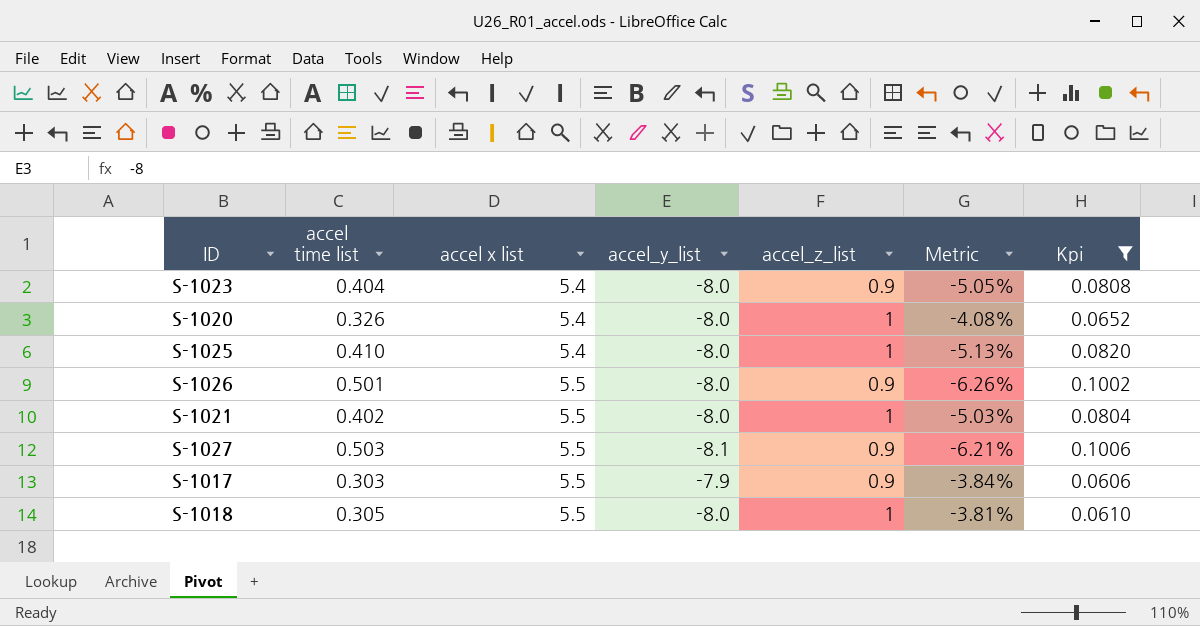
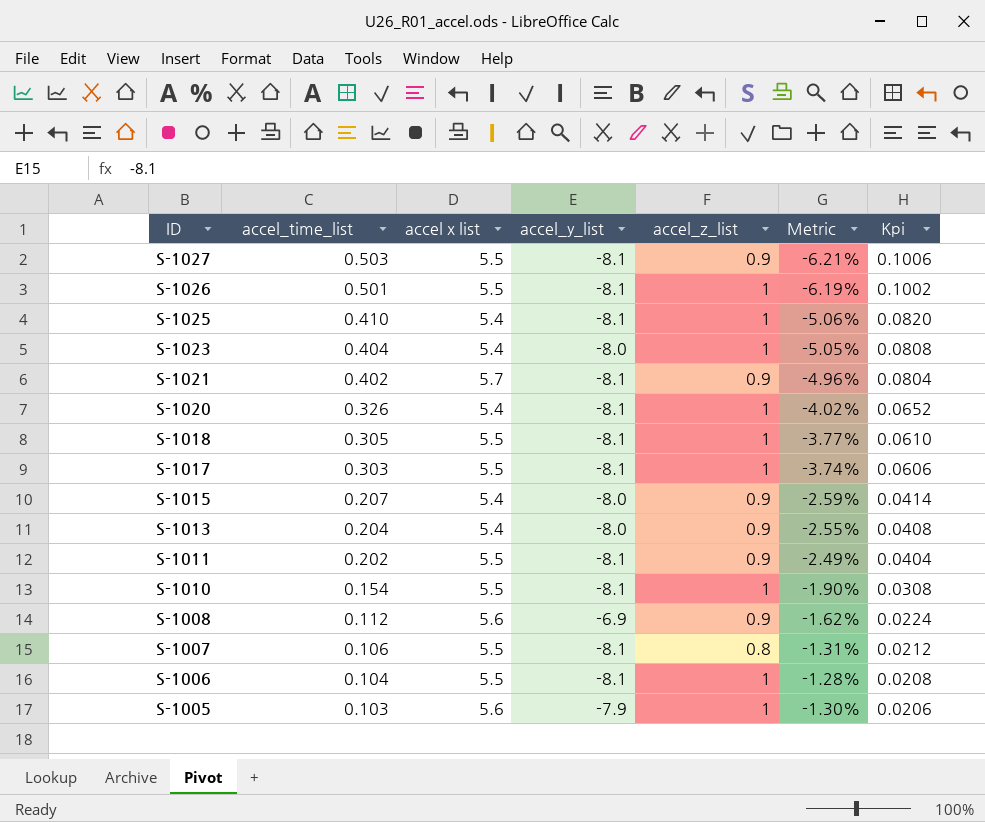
filter: Kpi >= 0.0606 -> none
row order: accel x list ascending -> ID descending
column name: accel time list -> accel_time_list
S-1026 | accel_y_list: -8.0 -> -8.1
S-1026 | accel_z_list: 0.9 -> 1
S-1026 | Metric: -6.26% -> -6.19%
S-1025 | accel_y_list: -8.0 -> -8.1
S-1025 | Metric: -5.13% -> -5.06%
S-1023 | accel_z_list: 0.9 -> 1
S-1021 | accel x list: 5.5 -> 5.7
S-1021 | accel_y_list: -8.0 -> -8.1
S-1021 | accel_z_list: 1 -> 0.9
S-1021 | Metric: -5.03% -> -4.96%
S-1020 | accel_y_list: -8.0 -> -8.1
S-1020 | Metric: -4.08% -> -4.02%
S-1018 | accel_y_list: -8.0 -> -8.1
S-1018 | Metric: -3.81% -> -3.77%
S-1017 | accel_y_list: -7.9 -> -8.1
S-1017 | accel_z_list: 0.9 -> 1
S-1017 | Metric: -3.84% -> -3.74%

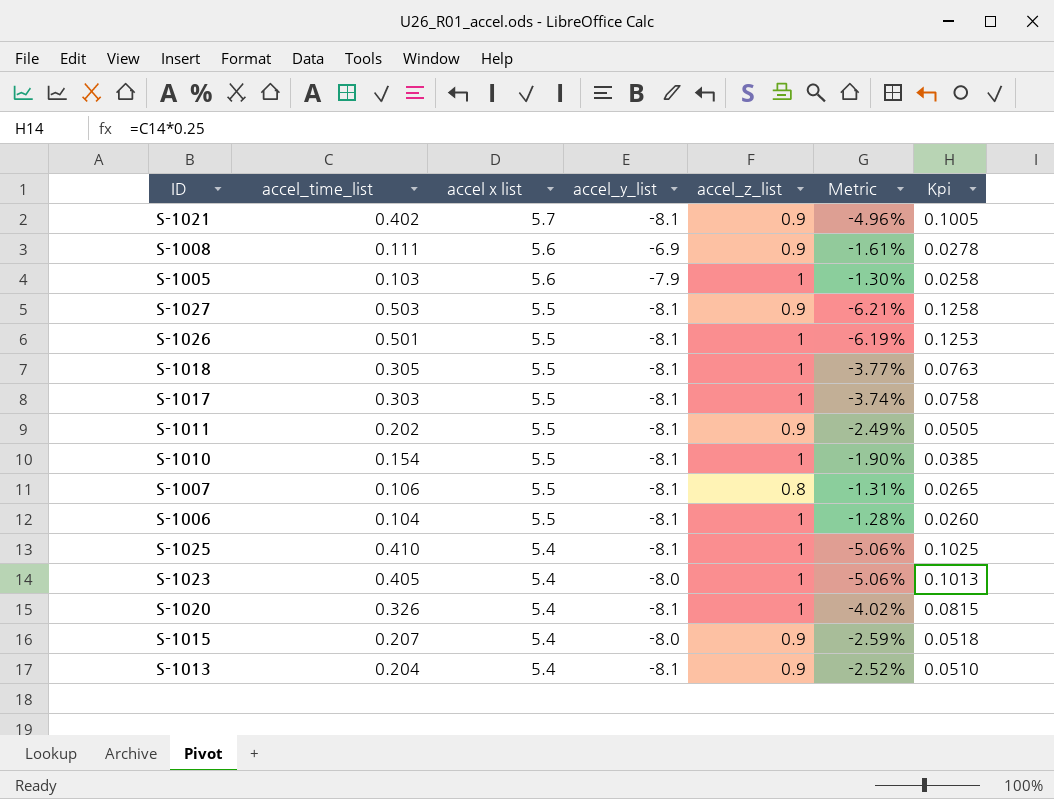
row order: ID descending -> accel x list descending
column Kpi | formula: [accel_time_list] * 0.2 -> [accel_time_list] * 0.25
S-1008 | accel_time_list: 0.112 -> 0.111
S-1008 | Metric: -1.62% -> -1.61%
S-1023 | accel_time_list: 0.404 -> 0.405
S-1023 | Metric: -5.05% -> -5.06%
S-1013 | accel_y_list: -8.0 -> -8.1
S-1013 | Metric: -2.55% -> -2.52%

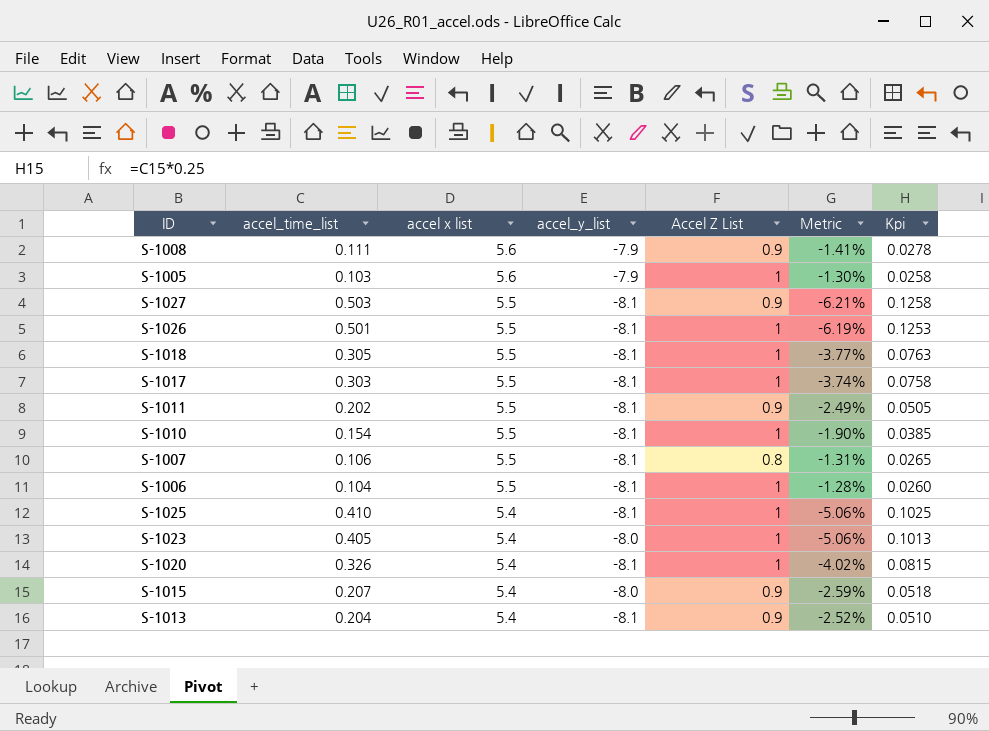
column name: accel_z_list -> Accel Z List
row S-1021: 0.402 | 5.7 | -8.1 | 0.9 | -4.96% | 0.1005 -> none
S-1008 | accel_y_list: -6.9 -> -7.9
S-1008 | Metric: -1.61% -> -1.41%

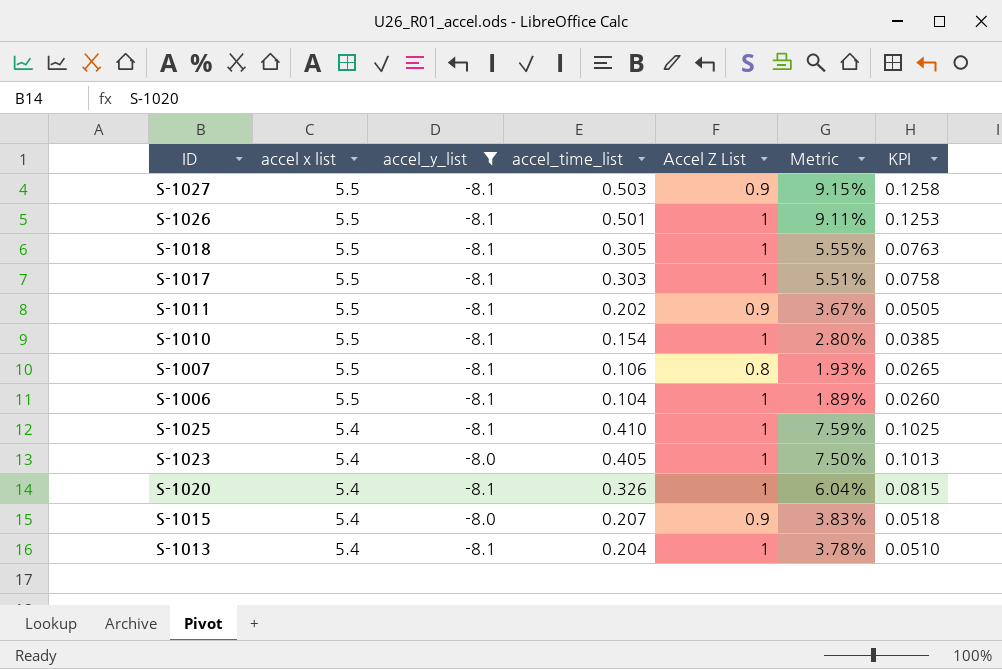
filter: none -> accel_y_list != -7.9
column accel_time_list | position: 2 -> 4
column Metric | formula: [accel_time_list] / [accel_y_list] -> [accel_time_list] / [accel x list]
column name: Kpi -> KPI
S-1013 | Accel Z List: 0.9 -> 1

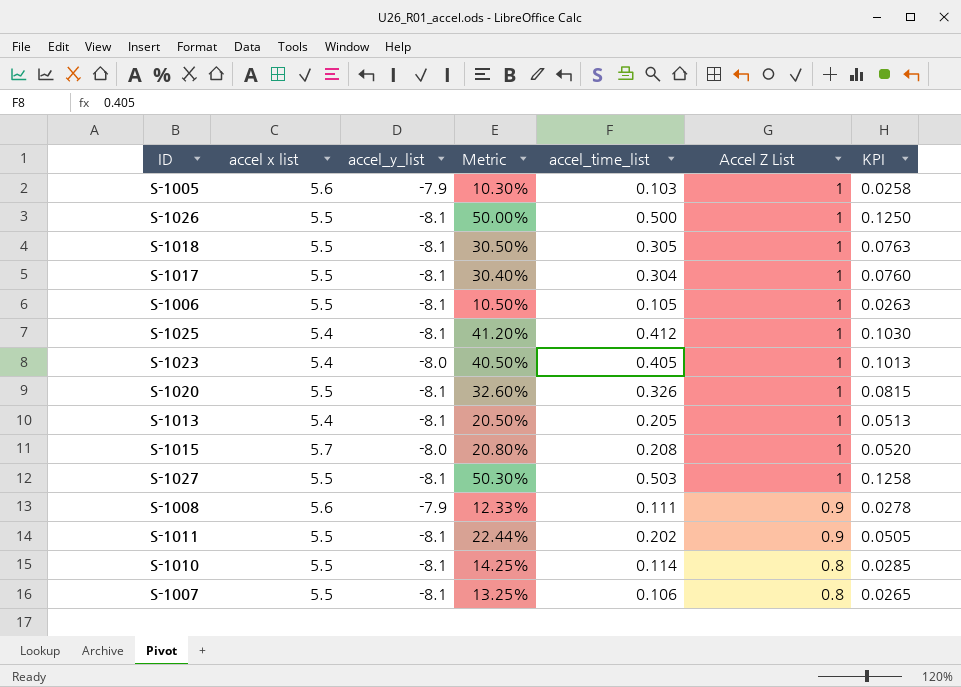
filter: accel_y_list != -7.9 -> none
row order: accel x list descending -> Accel Z List descending
column Metric | formula: [accel_time_list] / [accel x list] -> [accel_time_list] / [Accel Z List]
column Metric | position: 6 -> 4
S-1026 | accel_time_list: 0.501 -> 0.500
S-1026 | KPI: 0.1253 -> 0.1250
S-1017 | accel_time_list: 0.303 -> 0.304
S-1017 | KPI: 0.0758 -> 0.0760
S-1006 | accel_time_list: 0.104 -> 0.105
S-1006 | KPI: 0.0260 -> 0.0263
S-1025 | accel_time_list: 0.410 -> 0.412
S-1025 | KPI: 0.1025 -> 0.1030
S-1020 | accel x list: 5.4 -> 5.5
S-1013 | accel_time_list: 0.204 -> 0.205
S-1013 | KPI: 0.0510 -> 0.0513
S-1015 | accel x list: 5.4 -> 5.7
S-1015 | accel_time_list: 0.207 -> 0.208
S-1015 | Accel Z List: 0.9 -> 1
S-1015 | KPI: 0.0518 -> 0.0520
S-1027 | Accel Z List: 0.9 -> 1
S-1010 | accel_time_list: 0.154 -> 0.114
S-1010 | Accel Z List: 1 -> 0.8
S-1010 | KPI: 0.0385 -> 0.0285

